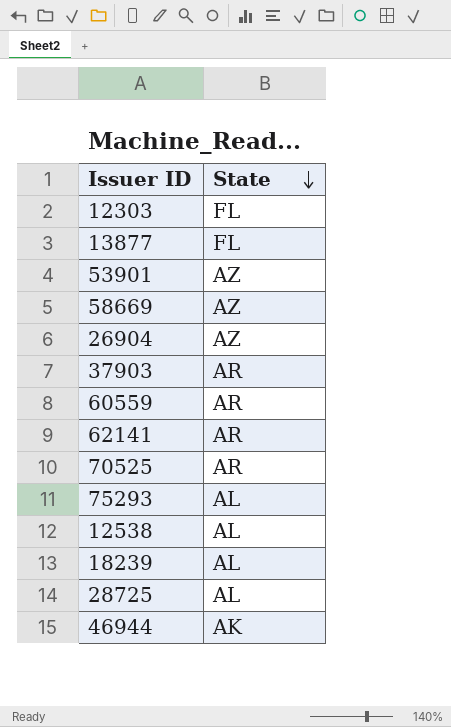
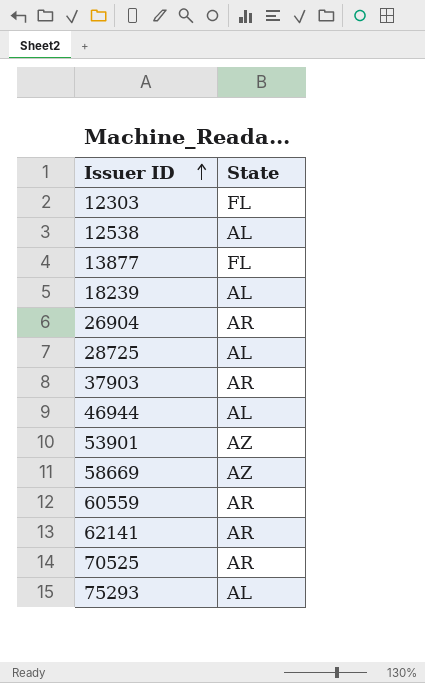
row order: State descending -> Issuer ID ascending
26904 | State: AZ -> AR
46944 | State: AK -> AL

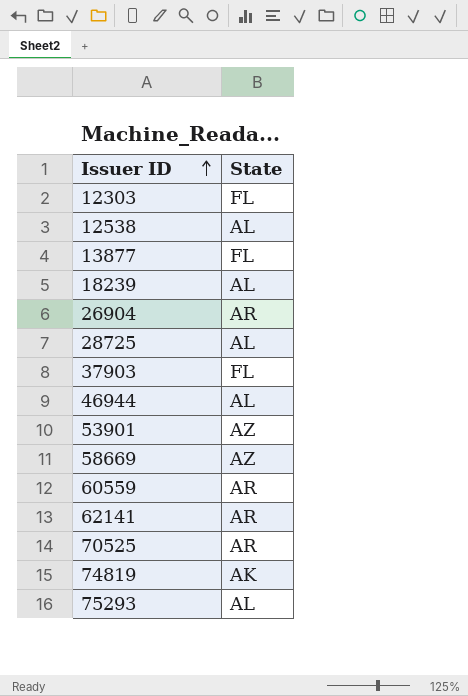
37903 | State: AR -> FL
row 74819: none -> AK

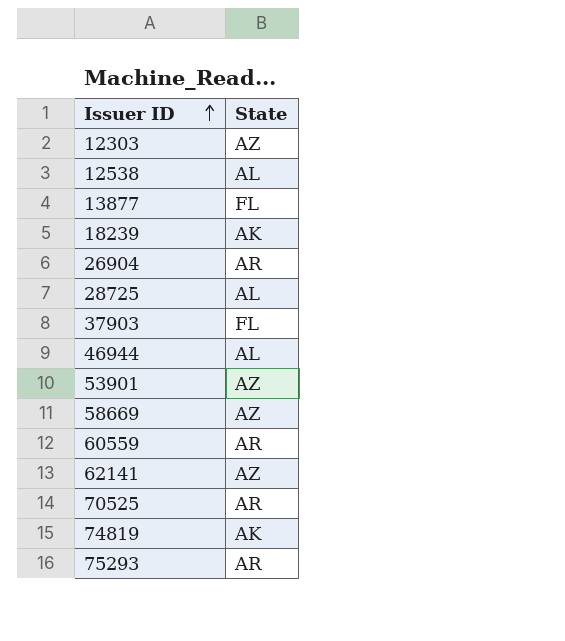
12303 | State: FL -> AZ
18239 | State: AL -> AK
62141 | State: AR -> AZ
75293 | State: AL -> AR

